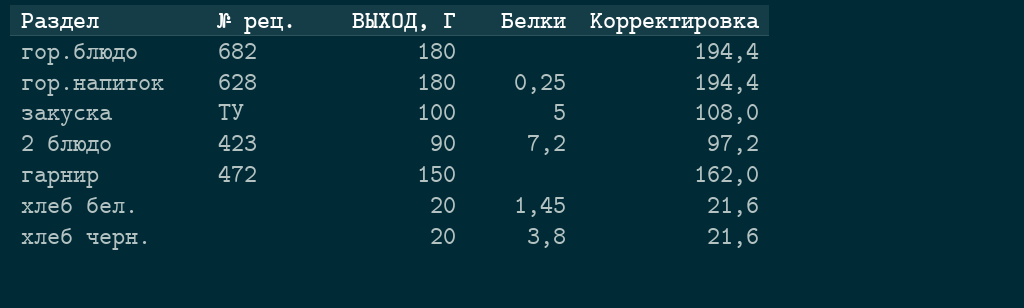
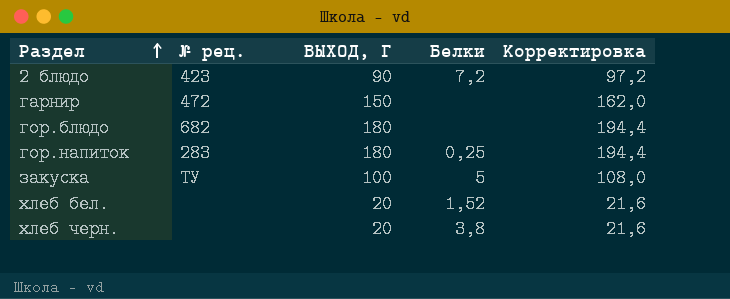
row order: none -> Раздел ascending
гор.напиток | № рец.: 628 -> 283
хлеб бел. | Белки: 1,45 -> 1,52

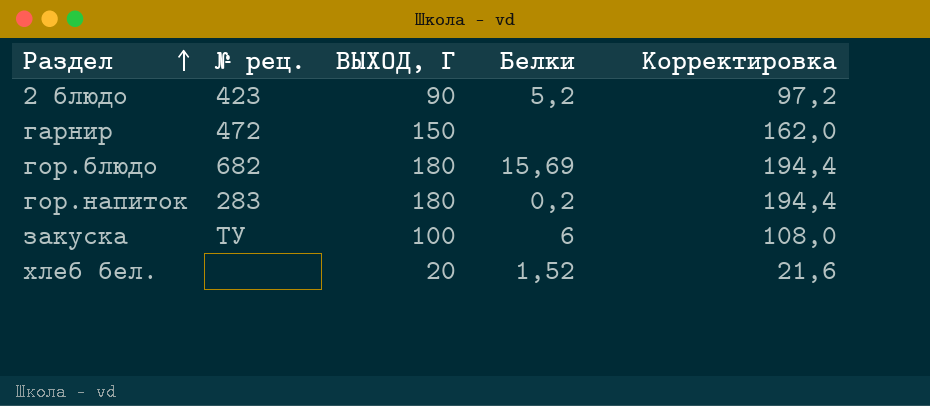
row хлеб черн.: none | 20 | 3,8 | 21,6 -> none
2 блюдо | Белки: 7,2 -> 5,2
гор.блюдо | Белки: none -> 15,69
гор.напиток | Белки: 0,25 -> 0,2
закуска | Белки: 5 -> 6

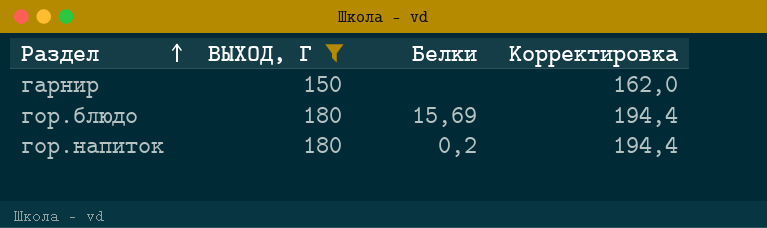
filter: none -> ВЫХОД, Г >= 150
column № рец. | position: 2 -> none

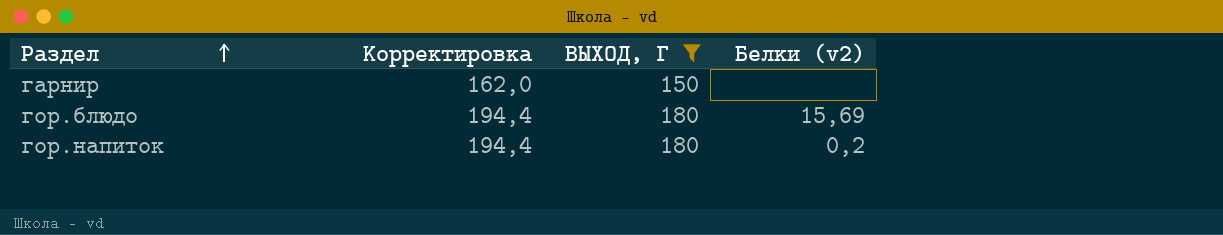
column Корректировка | position: 4 -> 2
column name: Белки -> Белки (v2)

